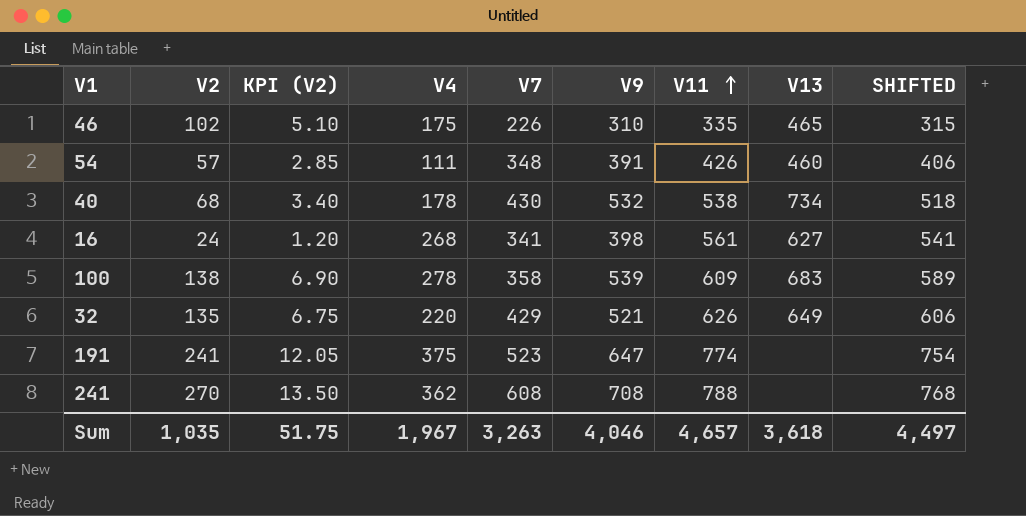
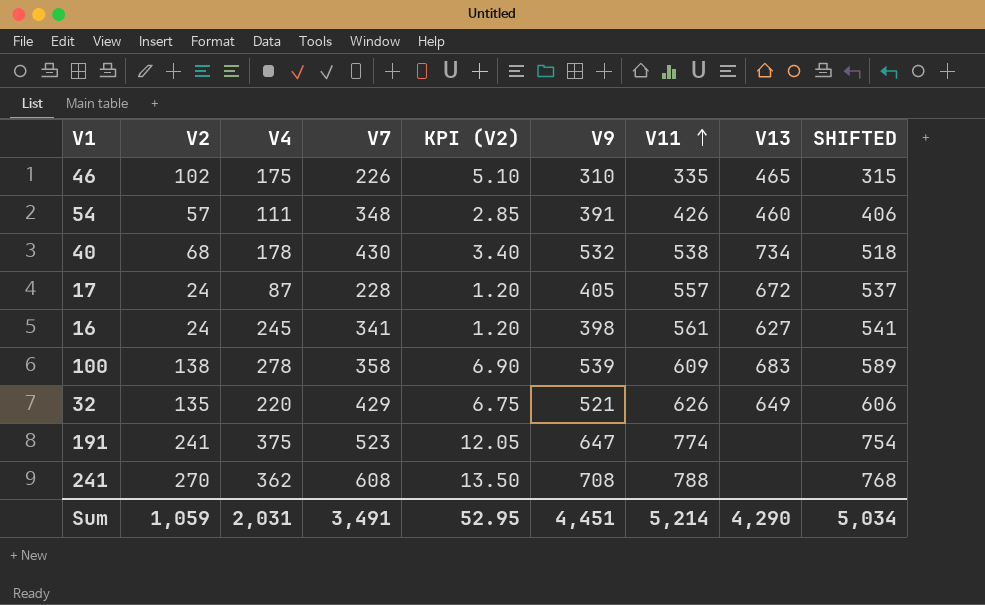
column KPI (V2) | position: 3 -> 5
row 17: none -> 24 | 87 | 228 | 1.20 | 405 | 557 | 672 | 537
16 | V4: 268 -> 245
Sum | V2: 1,035 -> 1,059
Sum | V4: 1,967 -> 2,031
Sum | V7: 3,263 -> 3,491
Sum | KPI (V2): 51.75 -> 52.95
Sum | V9: 4,046 -> 4,451
Sum | V11: 4,657 -> 5,214
Sum | V13: 3,618 -> 4,290
Sum | SHIFTED: 4,497 -> 5,034

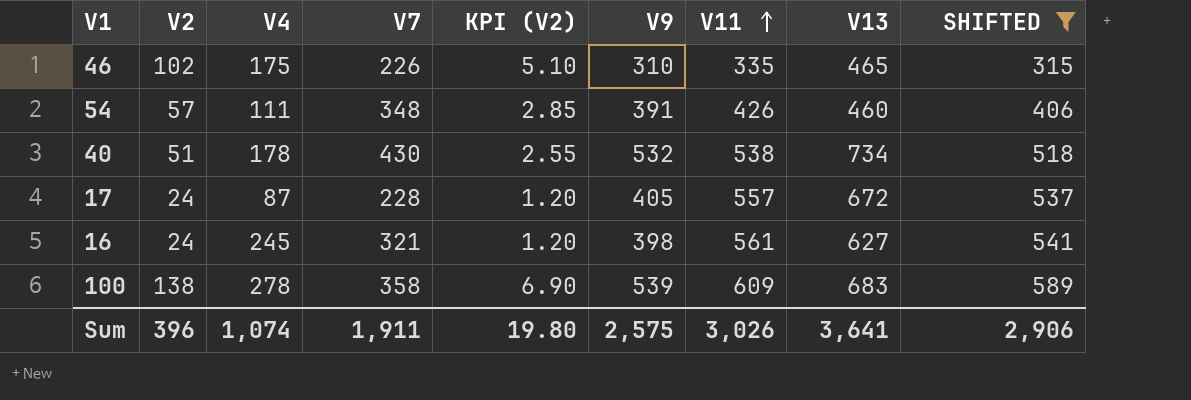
filter: none -> SHIFTED <= 589
40 | V2: 68 -> 51
40 | KPI (V2): 3.40 -> 2.55
16 | V7: 341 -> 321
Sum | V2: 1,059 -> 396
Sum | V4: 2,031 -> 1,074
Sum | V7: 3,491 -> 1,911
Sum | KPI (V2): 52.95 -> 19.80
Sum | V9: 4,451 -> 2,575
Sum | V11: 5,214 -> 3,026
Sum | V13: 4,290 -> 3,641
Sum | SHIFTED: 5,034 -> 2,906

